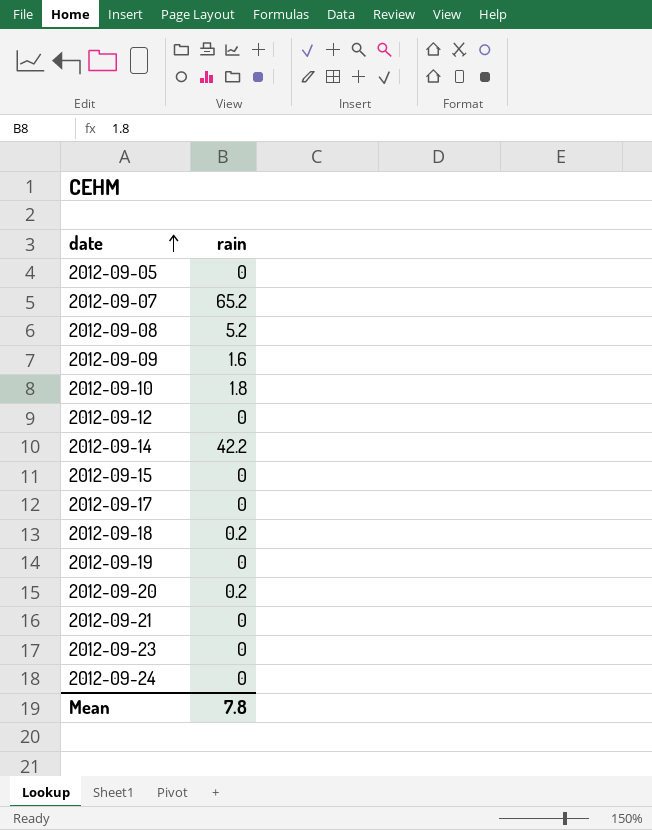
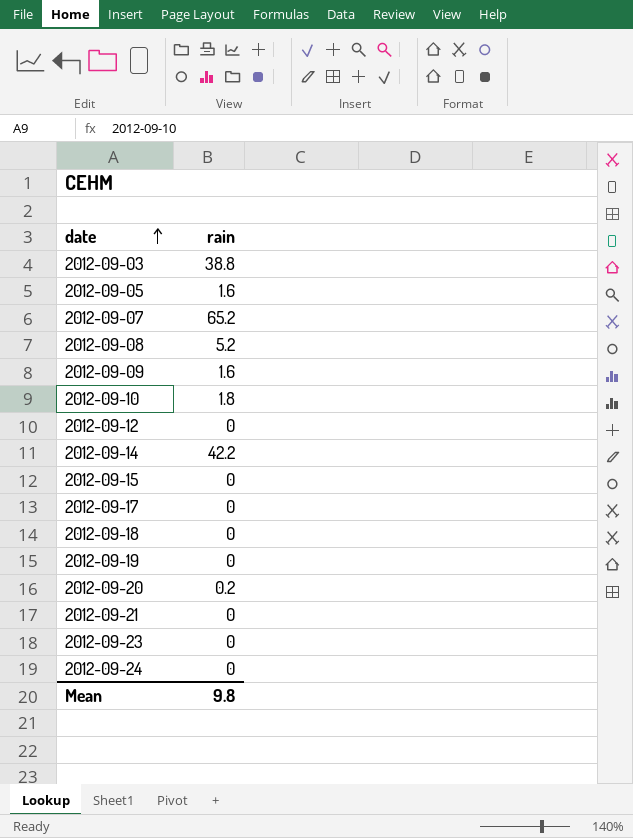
row 2012-09-03: none -> 38.8
2012-09-05 | rain: 0 -> 1.6
2012-09-18 | rain: 0.2 -> 0
Mean | rain: 7.8 -> 9.8

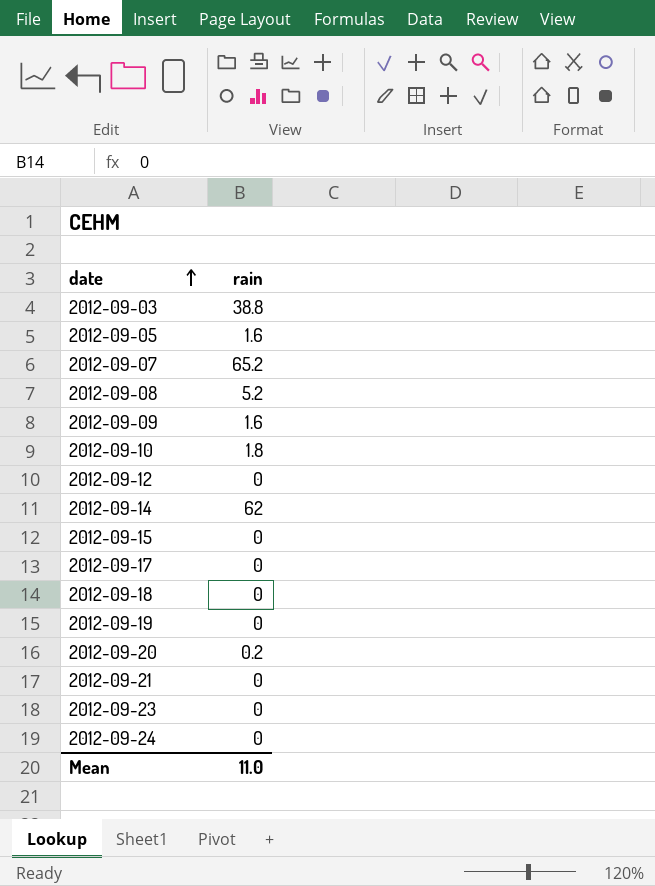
2012-09-14 | rain: 42.2 -> 62
Mean | rain: 9.8 -> 11.0

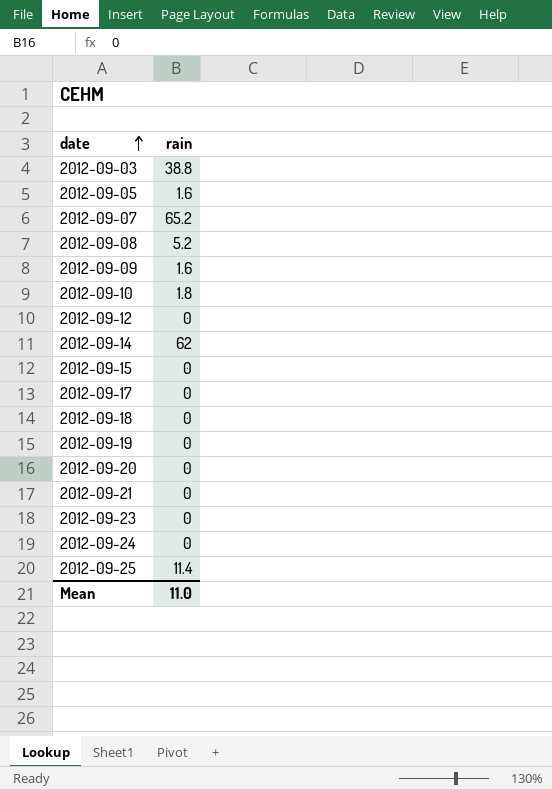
2012-09-20 | rain: 0.2 -> 0
row 2012-09-25: none -> 11.4

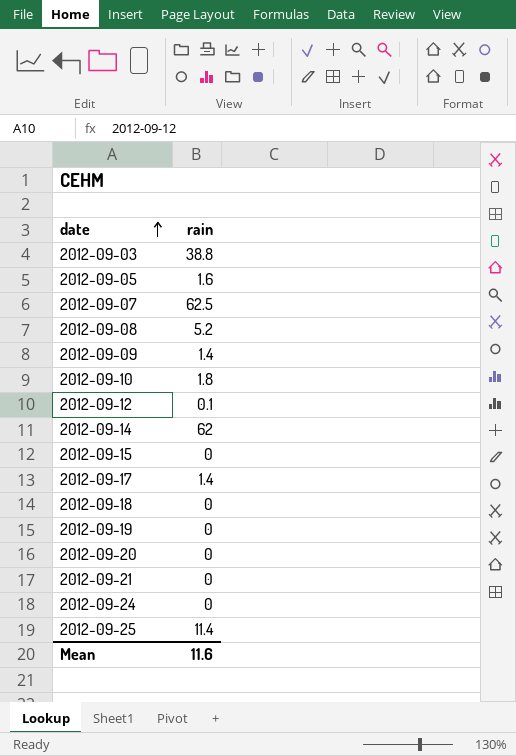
row 2012-09-23: 0 -> none
2012-09-07 | rain: 65.2 -> 62.5
2012-09-09 | rain: 1.6 -> 1.4
2012-09-12 | rain: 0 -> 0.1
2012-09-17 | rain: 0 -> 1.4
Mean | rain: 11.0 -> 11.6

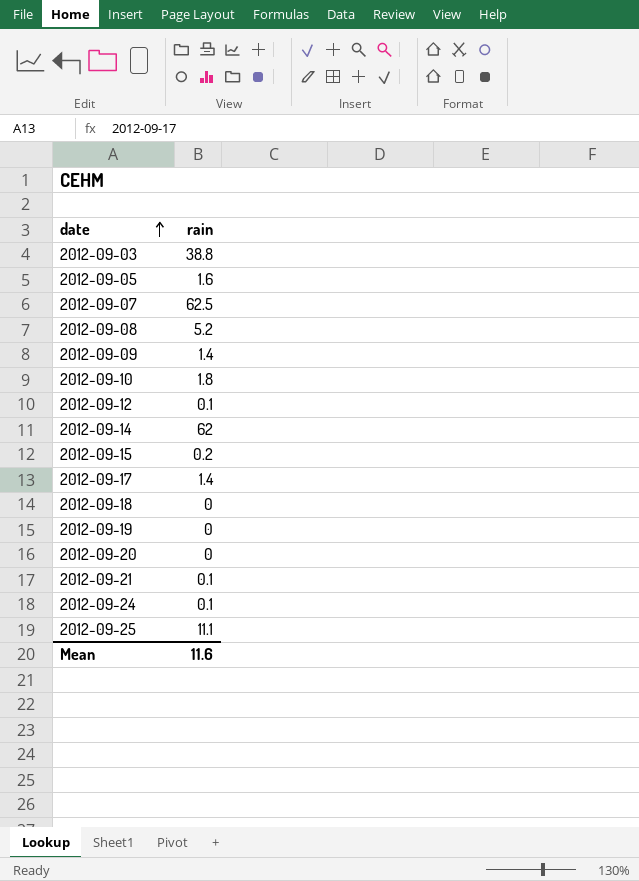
2012-09-15 | rain: 0 -> 0.2
2012-09-21 | rain: 0 -> 0.1
2012-09-24 | rain: 0 -> 0.1
2012-09-25 | rain: 11.4 -> 11.1

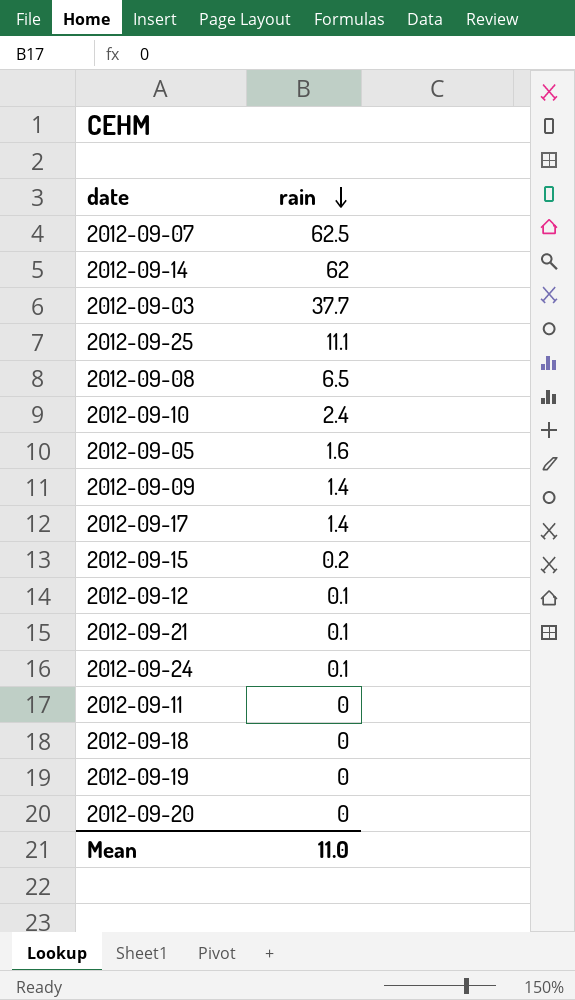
row order: date ascending -> rain descending
2012-09-03 | rain: 38.8 -> 37.7
2012-09-08 | rain: 5.2 -> 6.5
2012-09-10 | rain: 1.8 -> 2.4
row 2012-09-11: none -> 0
Mean | rain: 11.6 -> 11.0

